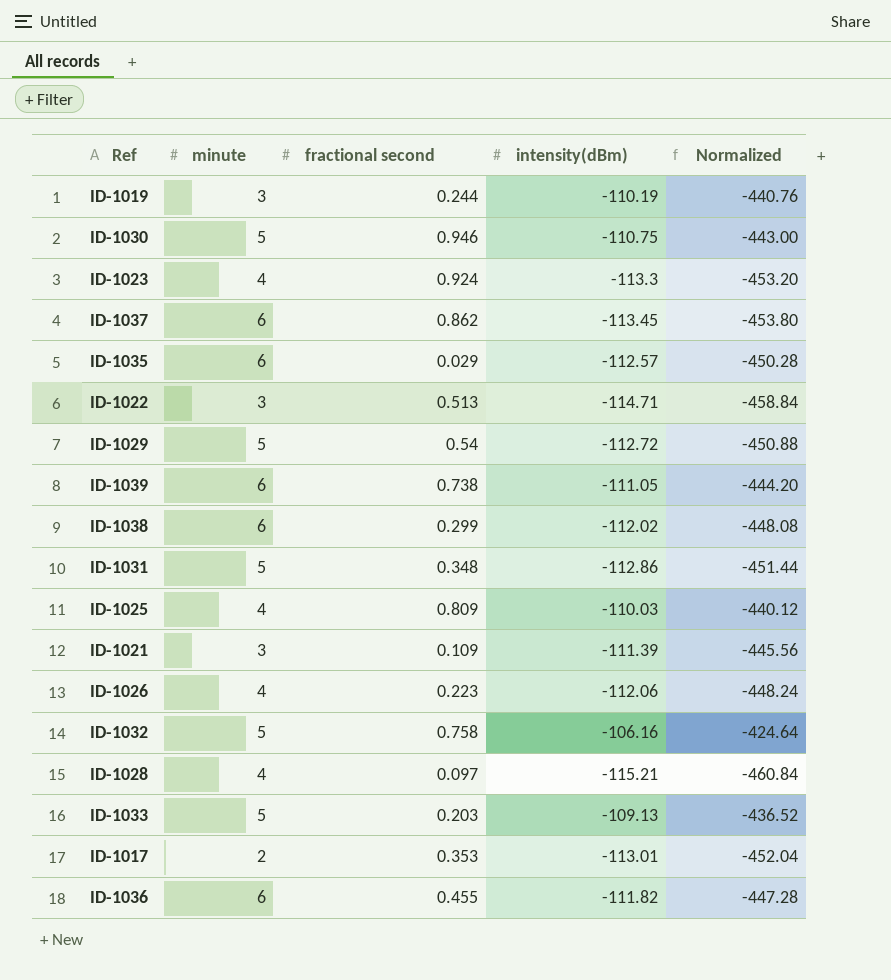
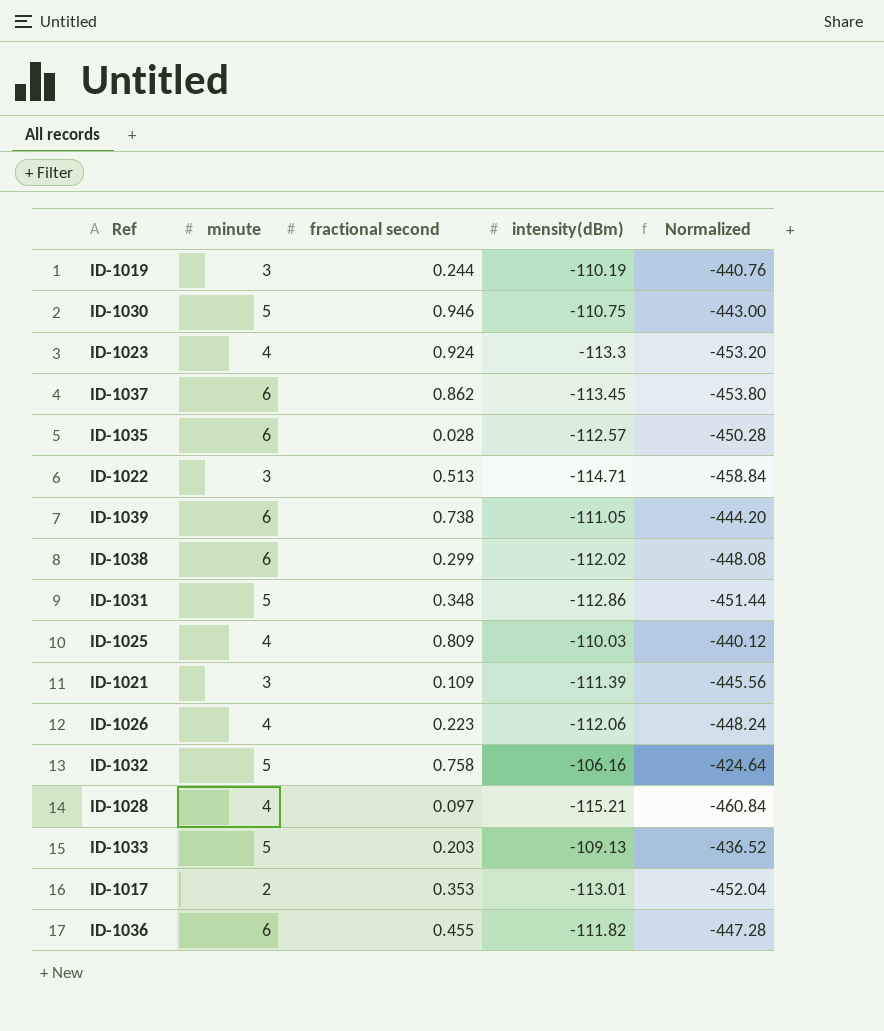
row ID-1029: 5 | 0.54 | -112.72 | -450.88 -> none
ID-1035 | fractional second: 0.029 -> 0.028

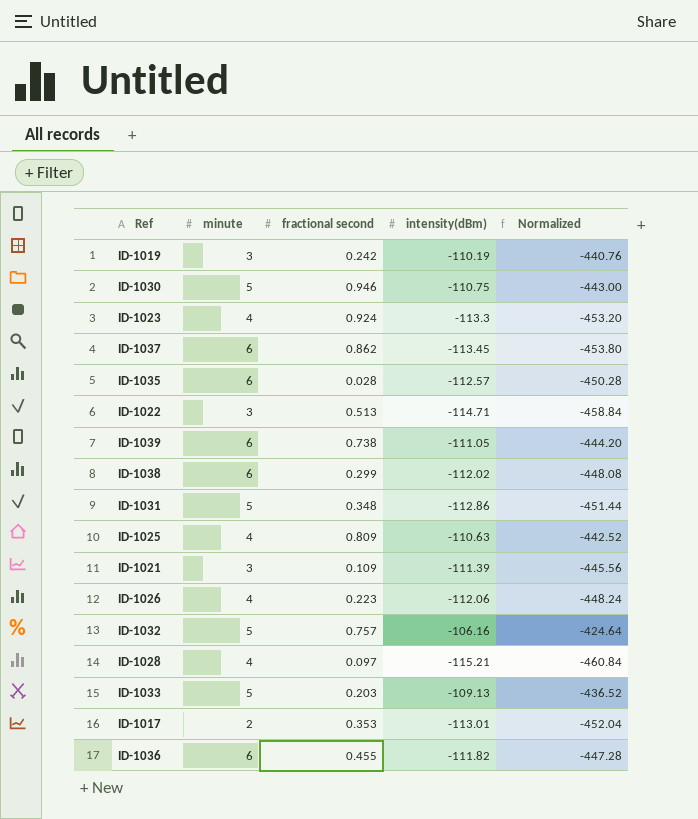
ID-1019 | fractional second: 0.244 -> 0.242
ID-1025 | intensity(dBm): -110.03 -> -110.63
ID-1025 | Normalized: -440.12 -> -442.52
ID-1032 | fractional second: 0.758 -> 0.757

